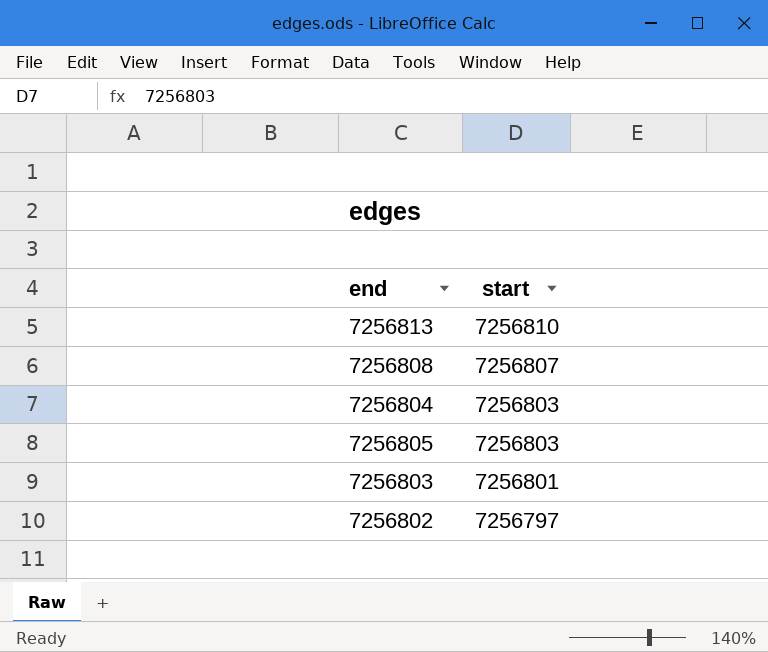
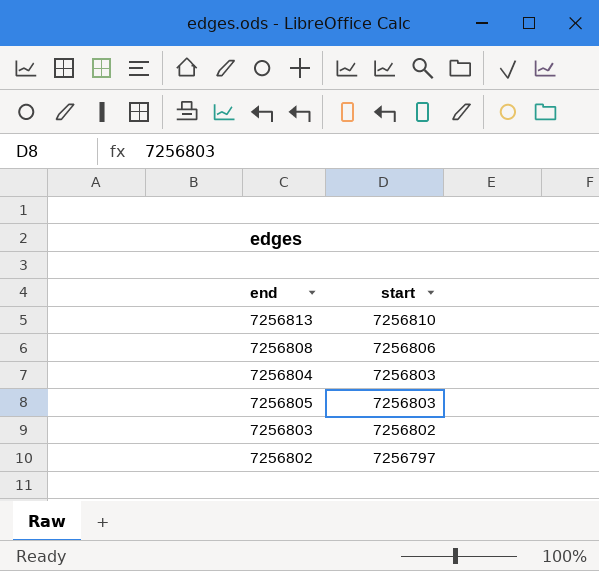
7256808 | start: 7256807 -> 7256806
7256803 | start: 7256801 -> 7256802

